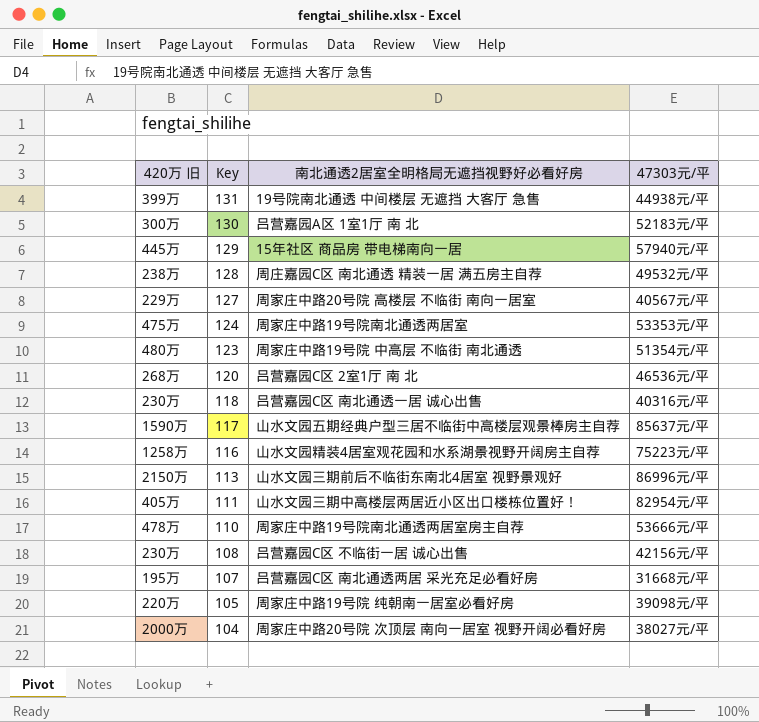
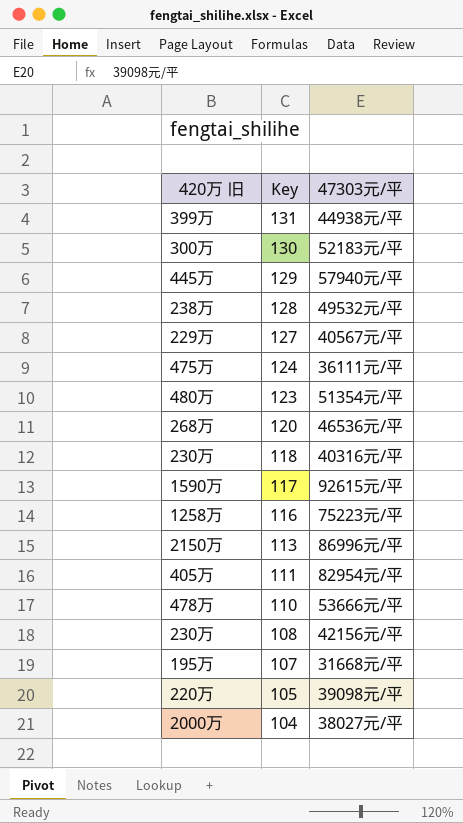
column 南北通透2居室全明格局无遮挡视野好必看好房 | position: 3 -> none
124 | 47303元/平: 53353元/平 -> 36111元/平
117 | 47303元/平: 85637元/平 -> 92615元/平

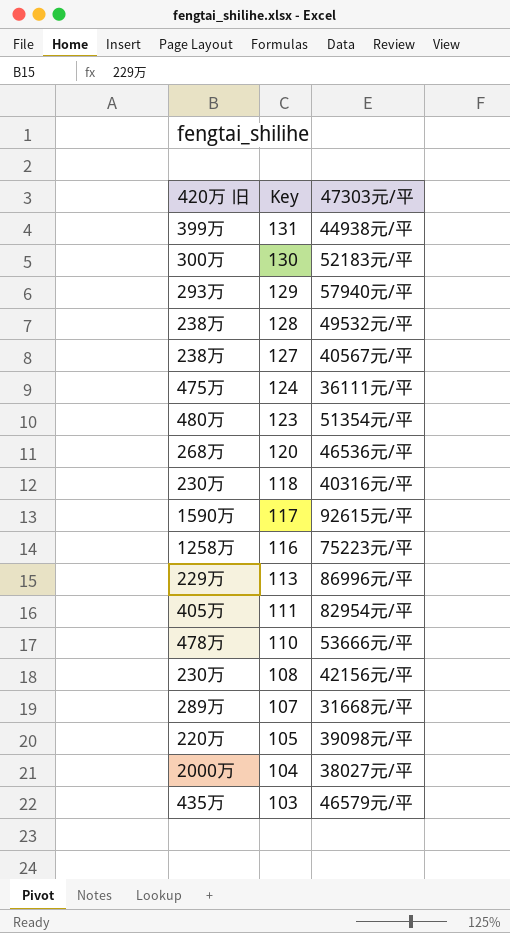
129 | 420万 旧: 445万 -> 293万
127 | 420万 旧: 229万 -> 238万
113 | 420万 旧: 2150万 -> 229万
107 | 420万 旧: 195万 -> 289万
row 103: none -> 435万 | 46579元/平

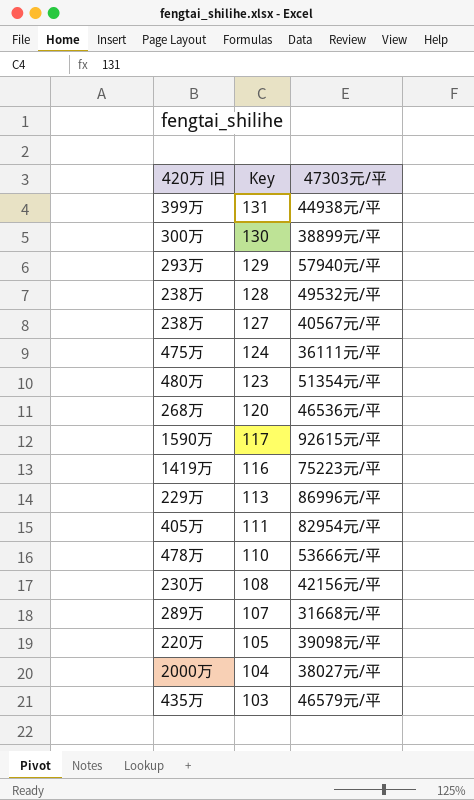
row 118: 230万 | 40316元/平 -> none
130 | 47303元/平: 52183元/平 -> 38899元/平
116 | 420万 旧: 1258万 -> 1419万

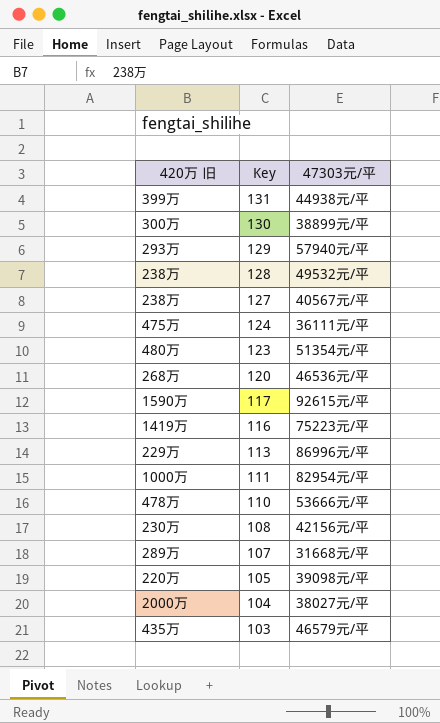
111 | 420万 旧: 405万 -> 1000万

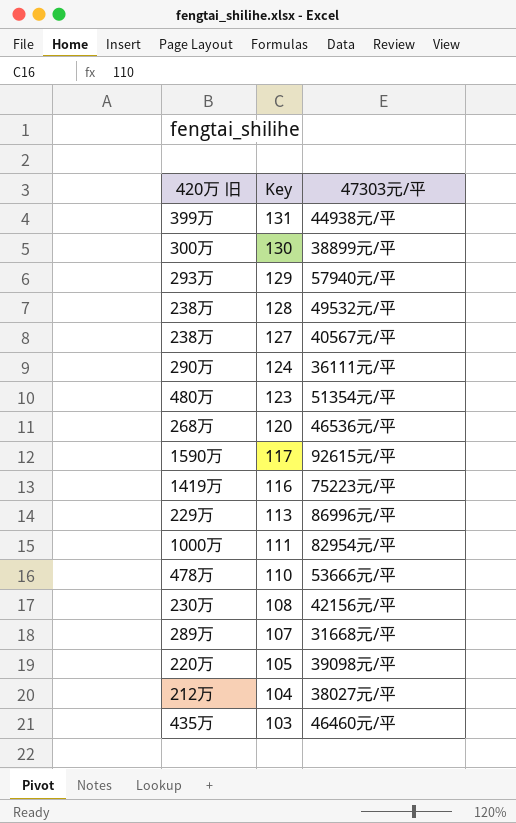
124 | 420万 旧: 475万 -> 290万
104 | 420万 旧: 2000万 -> 212万
103 | 47303元/平: 46579元/平 -> 46460元/平

